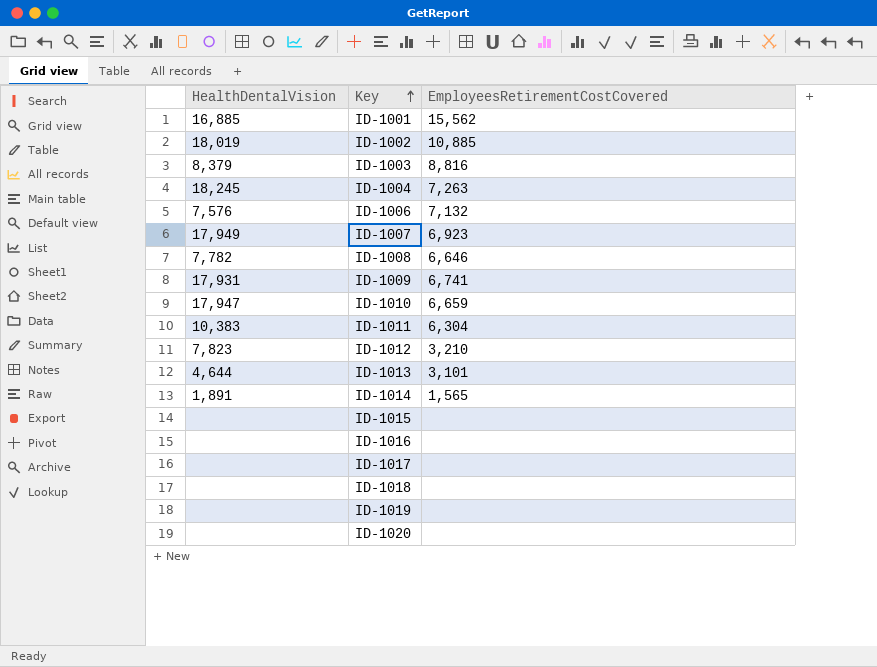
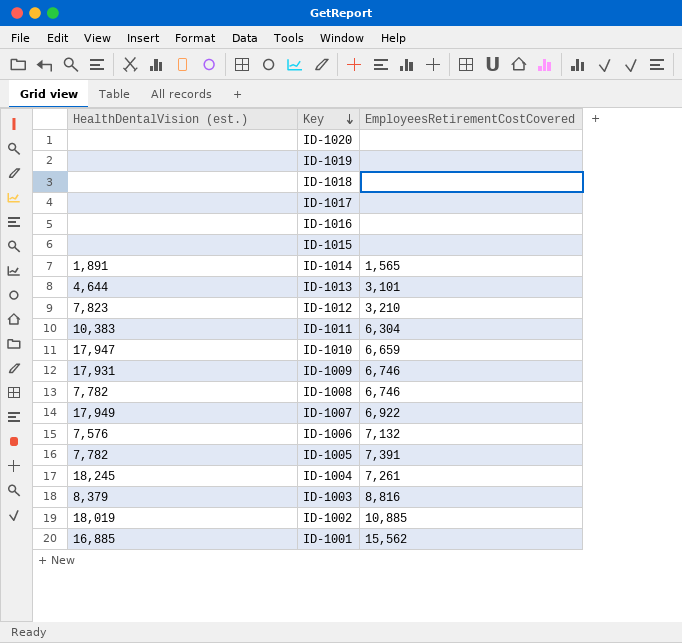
row order: Key ascending -> Key descending
column name: HealthDentalVision -> HealthDentalVision (est.)
ID-1009 | EmployeesRetirementCostCovered: 6,741 -> 6,746
ID-1008 | EmployeesRetirementCostCovered: 6,646 -> 6,746
ID-1007 | EmployeesRetirementCostCovered: 6,923 -> 6,922
row ID-1005: none -> 7,782 | 7,391
ID-1004 | EmployeesRetirementCostCovered: 7,263 -> 7,261

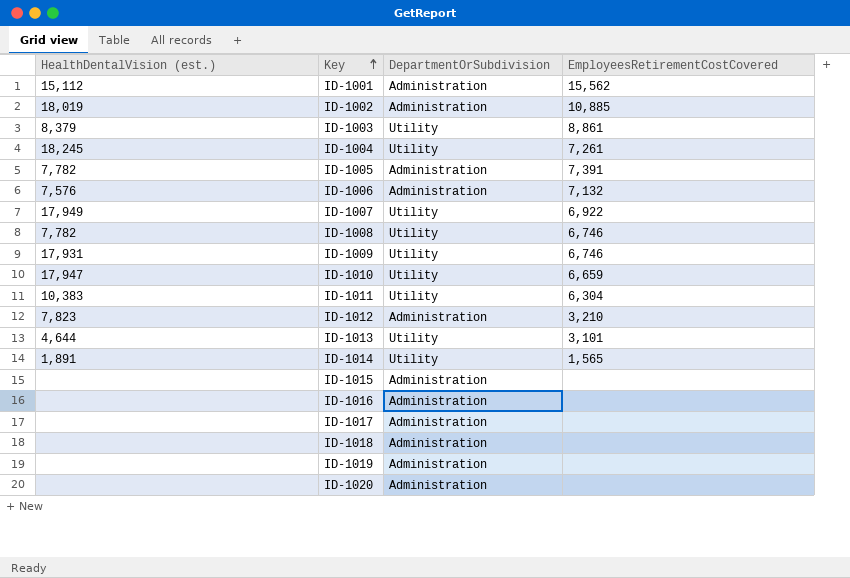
row order: Key descending -> Key ascending
column DepartmentOrSubdivision | position: none -> 3
ID-1001 | HealthDentalVision (est.): 16,885 -> 15,112
ID-1003 | EmployeesRetirementCostCovered: 8,816 -> 8,861

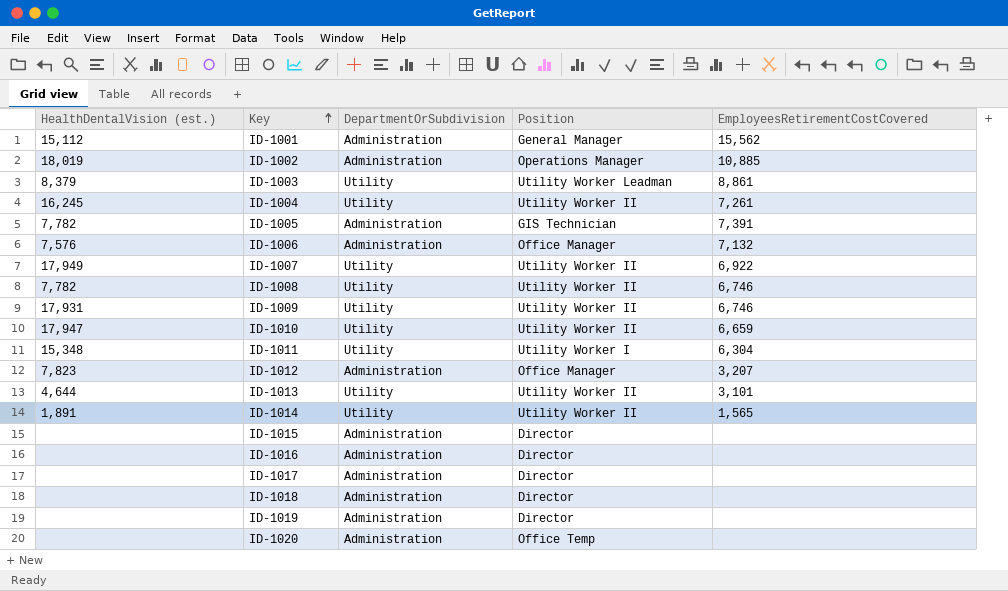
column Position | position: none -> 4
ID-1004 | HealthDentalVision (est.): 18,245 -> 16,245
ID-1011 | HealthDentalVision (est.): 10,383 -> 15,348
ID-1012 | EmployeesRetirementCostCovered: 3,210 -> 3,207

